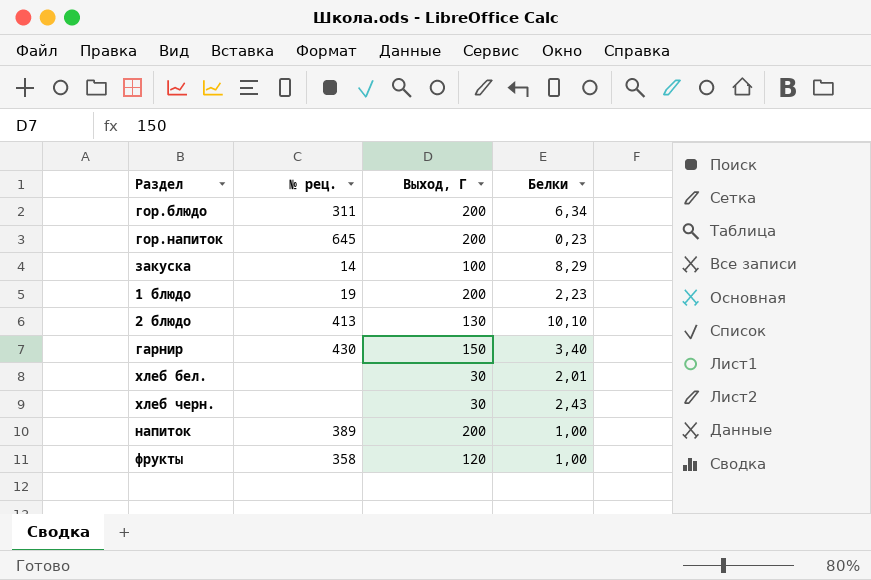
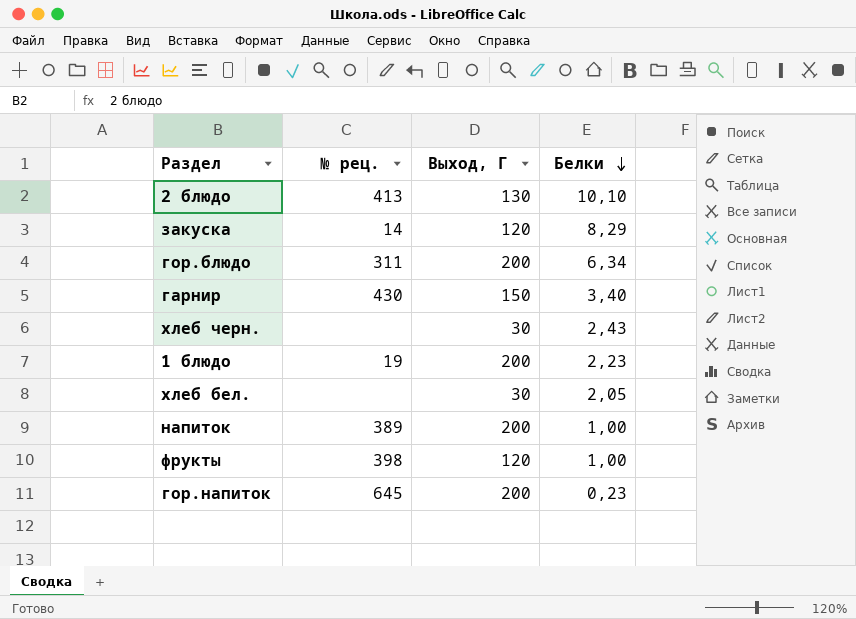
row order: none -> Белки descending
закуска | Выход, Г: 100 -> 120
хлеб бел. | Белки: 2,01 -> 2,05
фрукты | № рец.: 358 -> 398

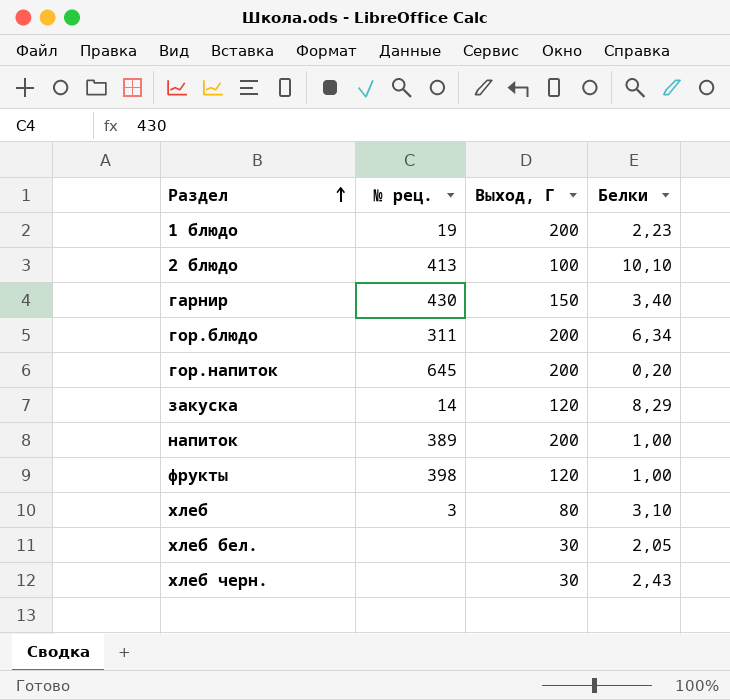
row order: Белки descending -> Раздел ascending
2 блюдо | Выход, Г: 130 -> 100
гор.напиток | Белки: 0,23 -> 0,20
row хлеб: none -> 3 | 80 | 3,10

